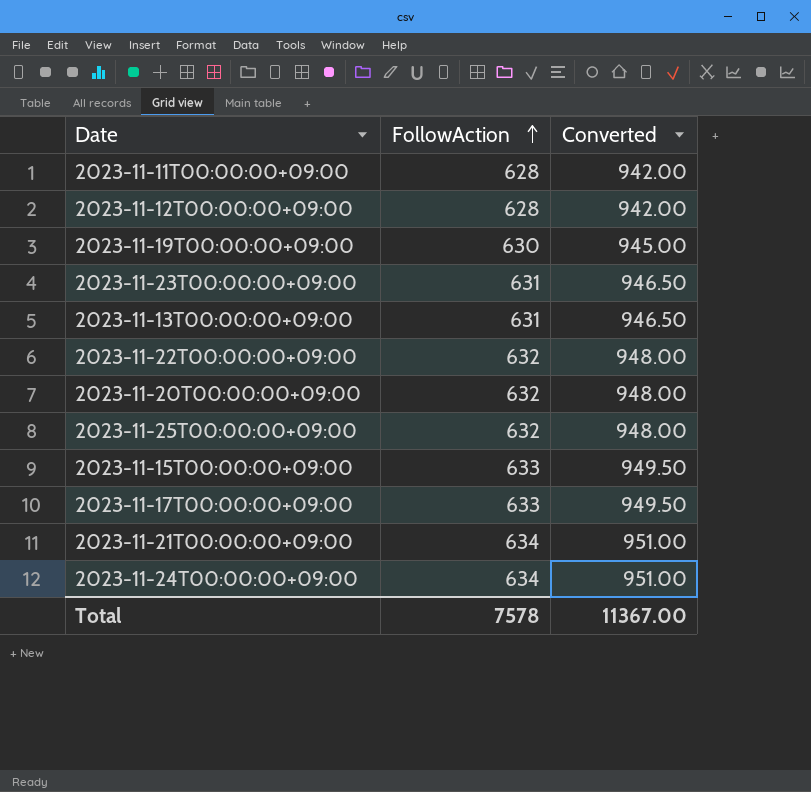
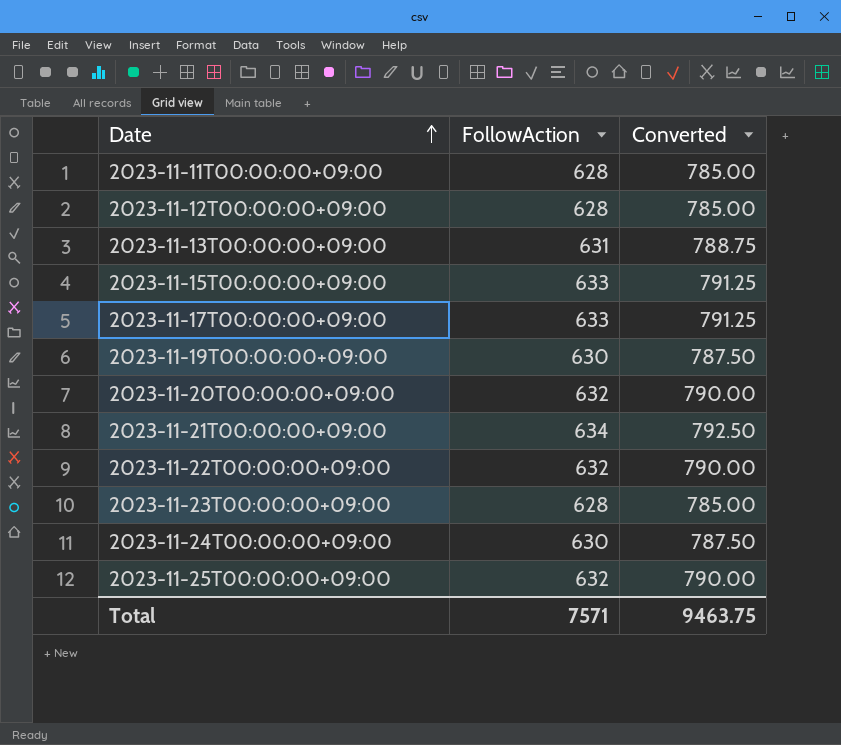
row order: FollowAction ascending -> Date ascending
column Converted | formula: [FollowAction] * 1.5 -> [FollowAction] * 1.25
2023-11-23T00:00:00+09:00 | FollowAction: 631 -> 628
2023-11-24T00:00:00+09:00 | FollowAction: 634 -> 630
Total | FollowAction: 7578 -> 7571
Total | Converted: 11367.00 -> 9463.75

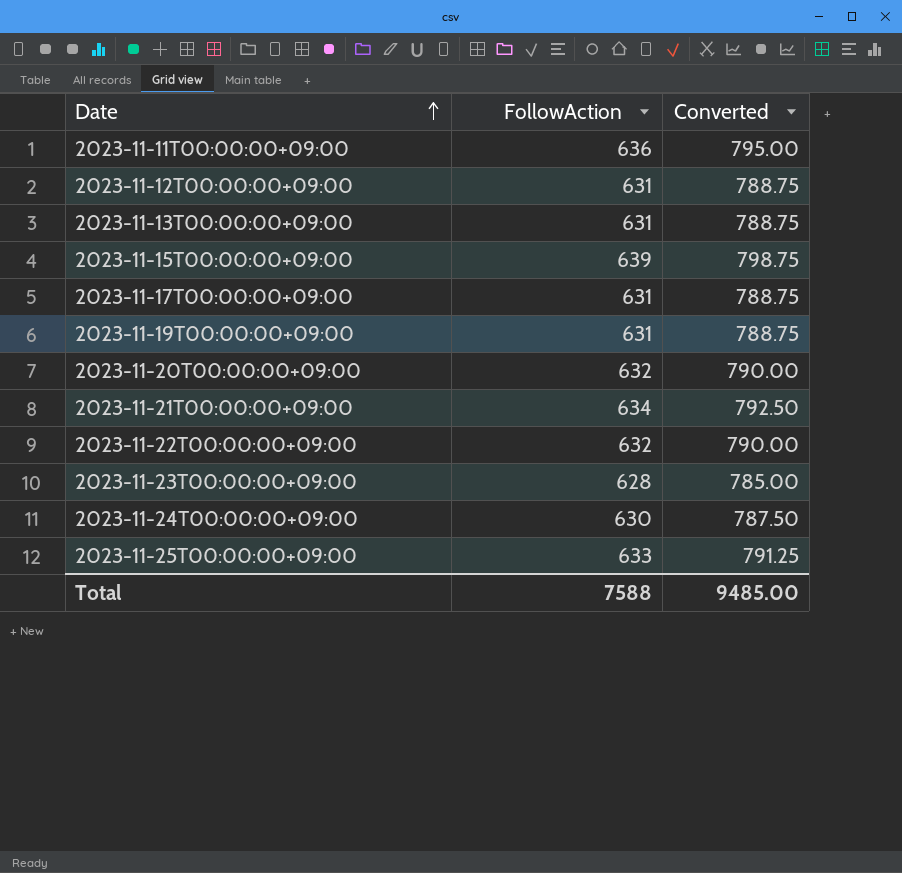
2023-11-11T00:00:00+09:00 | FollowAction: 628 -> 636
2023-11-11T00:00:00+09:00 | Converted: 785.00 -> 795.00
2023-11-12T00:00:00+09:00 | FollowAction: 628 -> 631
2023-11-12T00:00:00+09:00 | Converted: 785.00 -> 788.75
2023-11-15T00:00:00+09:00 | FollowAction: 633 -> 639
2023-11-15T00:00:00+09:00 | Converted: 791.25 -> 798.75
2023-11-17T00:00:00+09:00 | FollowAction: 633 -> 631
2023-11-17T00:00:00+09:00 | Converted: 791.25 -> 788.75
2023-11-19T00:00:00+09:00 | FollowAction: 630 -> 631
2023-11-19T00:00:00+09:00 | Converted: 787.50 -> 788.75
2023-11-25T00:00:00+09:00 | FollowAction: 632 -> 633
2023-11-25T00:00:00+09:00 | Converted: 790.00 -> 791.25
Total | FollowAction: 7571 -> 7588
Total | Converted: 9463.75 -> 9485.00

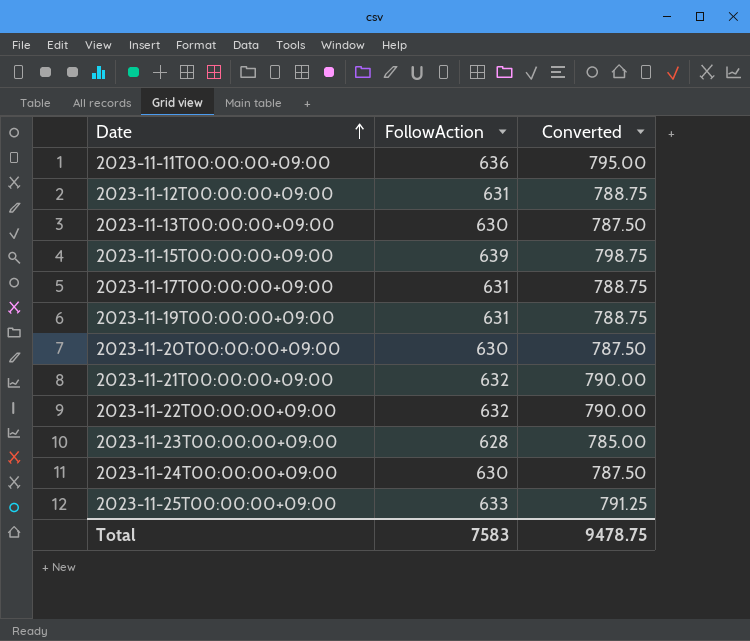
2023-11-13T00:00:00+09:00 | FollowAction: 631 -> 630
2023-11-13T00:00:00+09:00 | Converted: 788.75 -> 787.50
2023-11-20T00:00:00+09:00 | FollowAction: 632 -> 630
2023-11-20T00:00:00+09:00 | Converted: 790.00 -> 787.50
2023-11-21T00:00:00+09:00 | FollowAction: 634 -> 632
2023-11-21T00:00:00+09:00 | Converted: 792.50 -> 790.00
Total | FollowAction: 7588 -> 7583
Total | Converted: 9485.00 -> 9478.75

